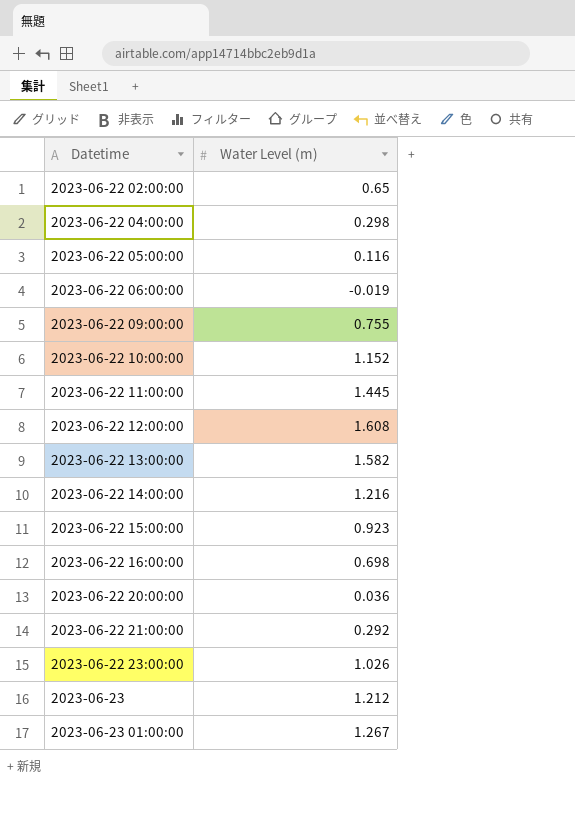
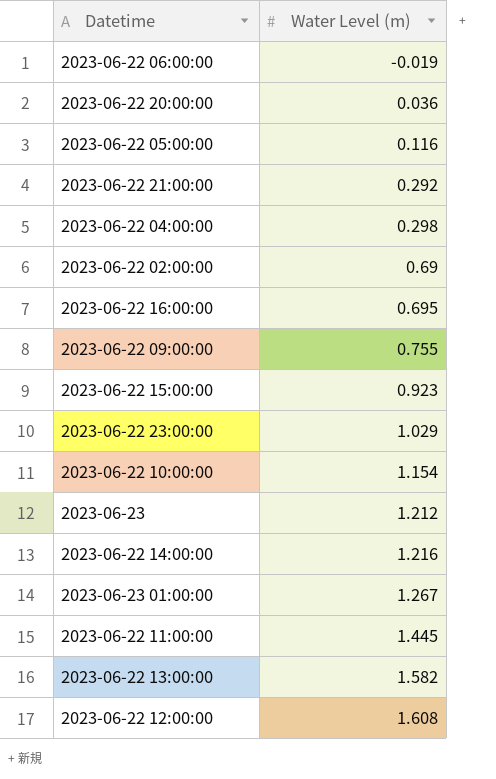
row order: Datetime ascending -> Water Level (m) ascending
2023-06-22 02:00:00 | Water Level (m): 0.65 -> 0.69
2023-06-22 16:00:00 | Water Level (m): 0.698 -> 0.695
2023-06-22 23:00:00 | Water Level (m): 1.026 -> 1.029
2023-06-22 10:00:00 | Water Level (m): 1.152 -> 1.154

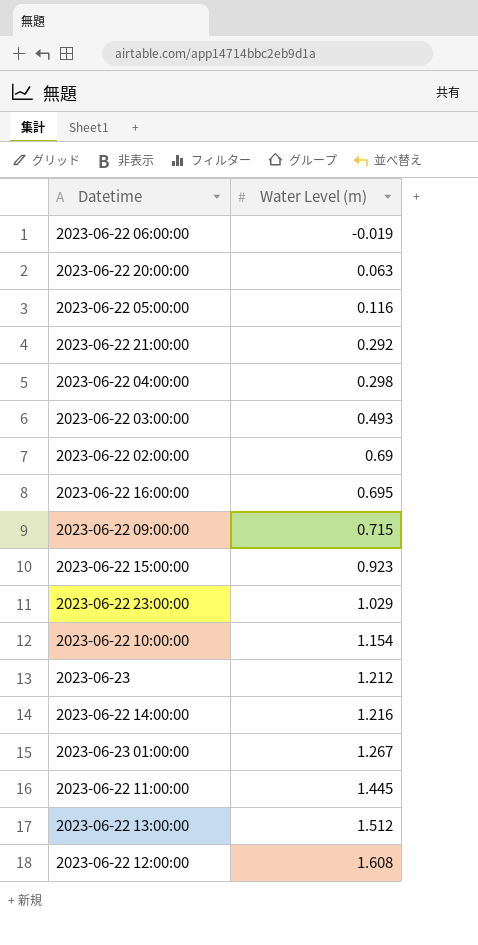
2023-06-22 20:00:00 | Water Level (m): 0.036 -> 0.063
row 2023-06-22 03:00:00: none -> 0.493
2023-06-22 09:00:00 | Water Level (m): 0.755 -> 0.715
2023-06-22 13:00:00 | Water Level (m): 1.582 -> 1.512

